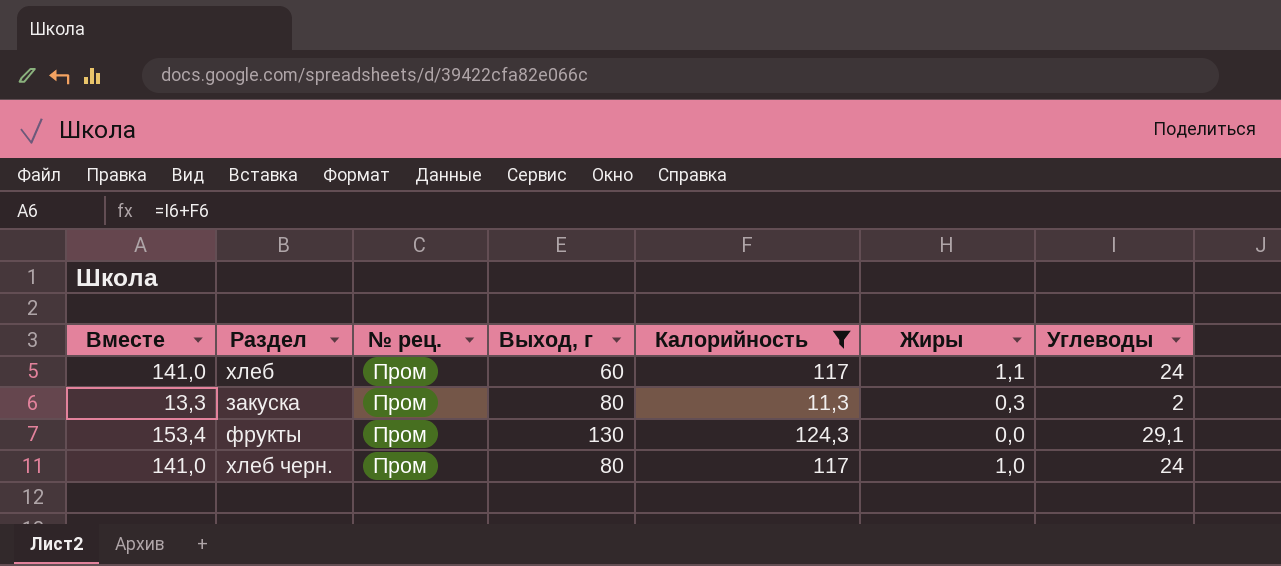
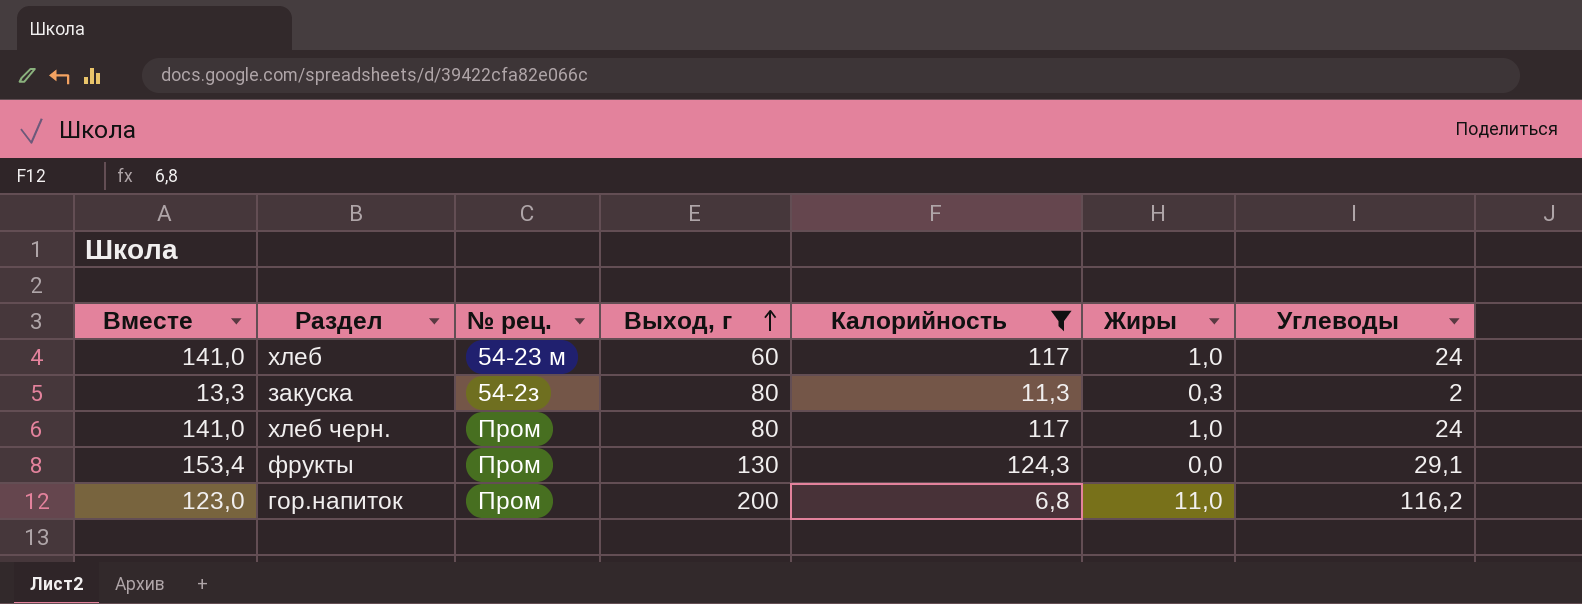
row order: none -> Выход, г ascending
хлеб | № рец.: Пром -> 54-23 м
хлеб | Жиры: 1,1 -> 1,0
закуска | № рец.: Пром -> 54-2з
row гор.напиток: none -> 123,0 | Пром | 200 | 6,8 | 11,0 | 116,2

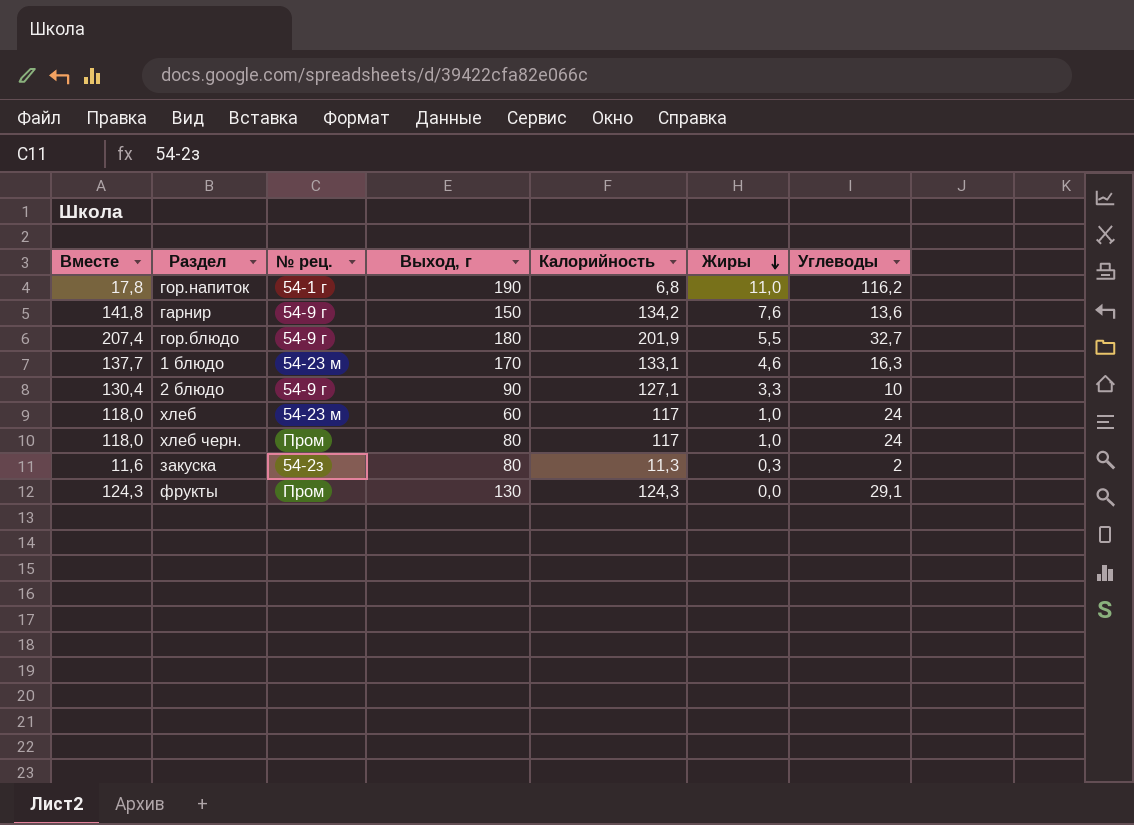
filter: Калорийность <= 124,3 -> none
row order: Выход, г ascending -> Жиры descending
column Вместе | formula: [Калорийность] + [Углеводы] -> [Калорийность] + [Жиры]
гор.напиток | № рец.: Пром -> 54-1 г
гор.напиток | Выход, г: 200 -> 190

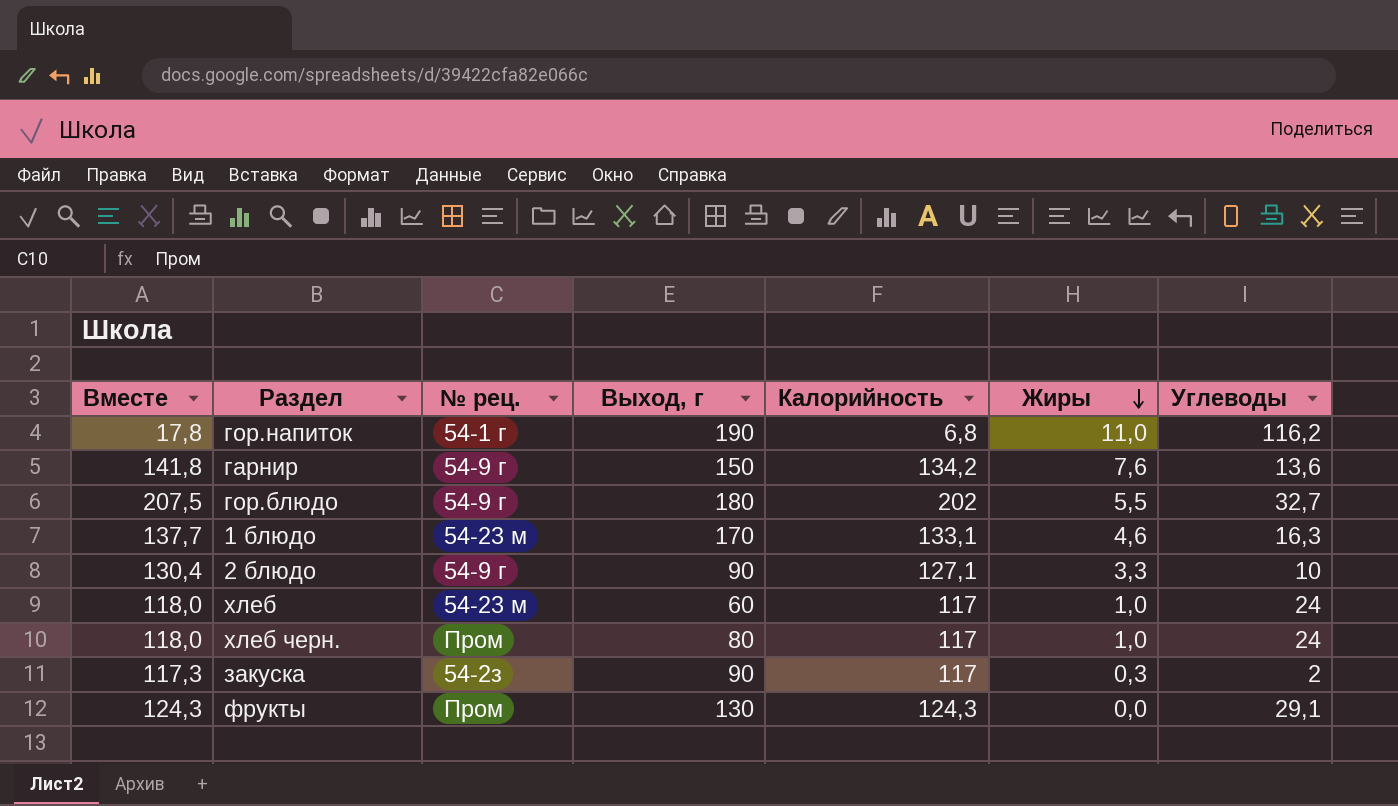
гор.блюдо | Вместе: 207,4 -> 207,5
гор.блюдо | Калорийность: 201,9 -> 202
закуска | Вместе: 11,6 -> 117,3
закуска | Выход, г: 80 -> 90
закуска | Калорийность: 11,3 -> 117

